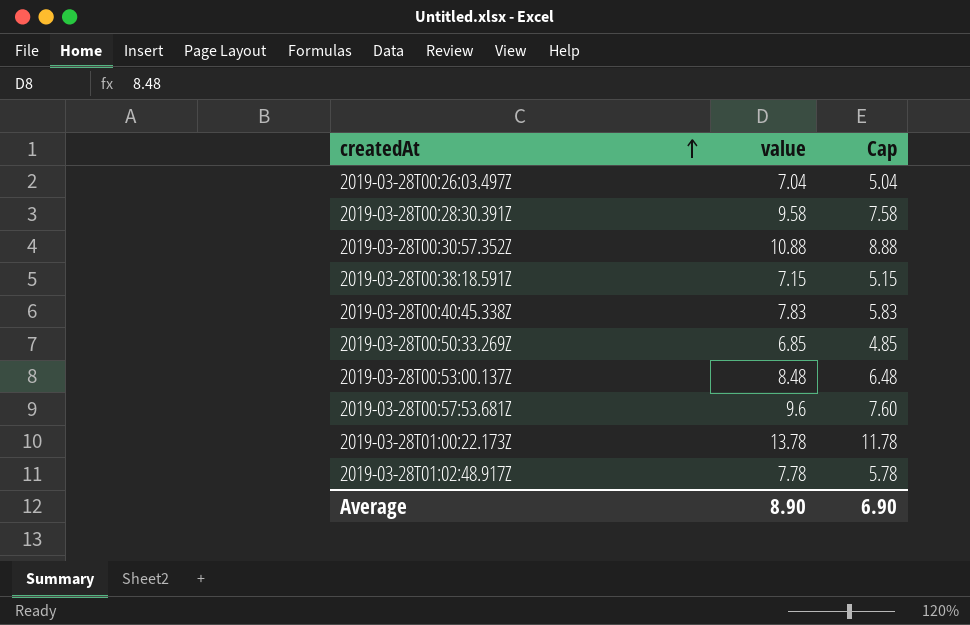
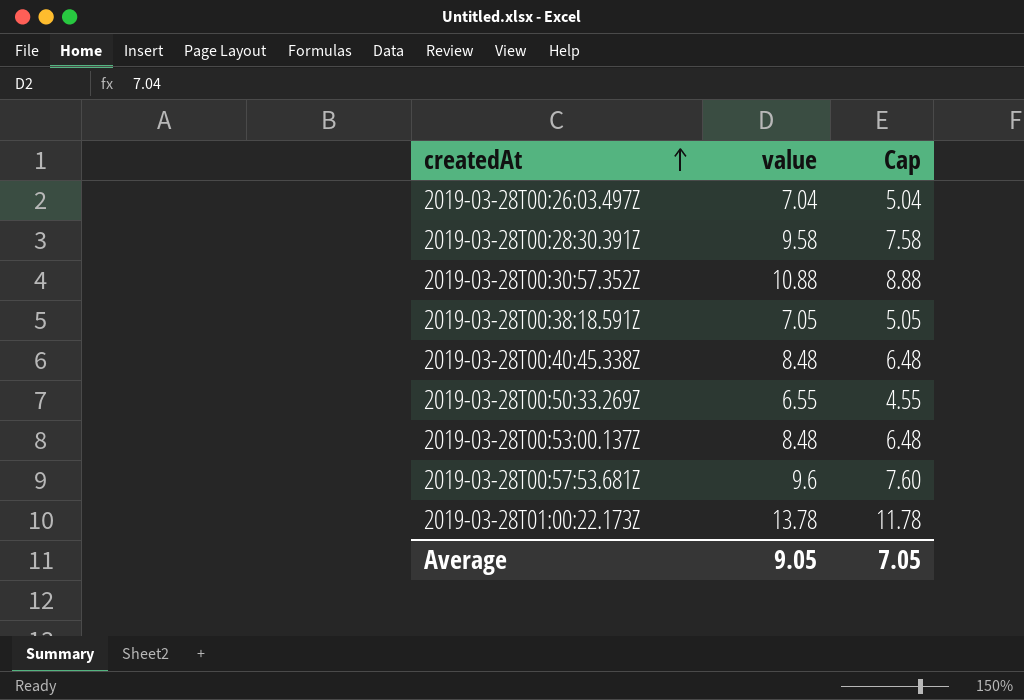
row 2019-03-28T01:02:48.917Z: 7.78 | 5.78 -> none
2019-03-28T00:38:18.591Z | value: 7.15 -> 7.05
2019-03-28T00:38:18.591Z | Cap: 5.15 -> 5.05
2019-03-28T00:40:45.338Z | value: 7.83 -> 8.48
2019-03-28T00:40:45.338Z | Cap: 5.83 -> 6.48
2019-03-28T00:50:33.269Z | value: 6.85 -> 6.55
2019-03-28T00:50:33.269Z | Cap: 4.85 -> 4.55
Average | value: 8.90 -> 9.05
Average | Cap: 6.90 -> 7.05

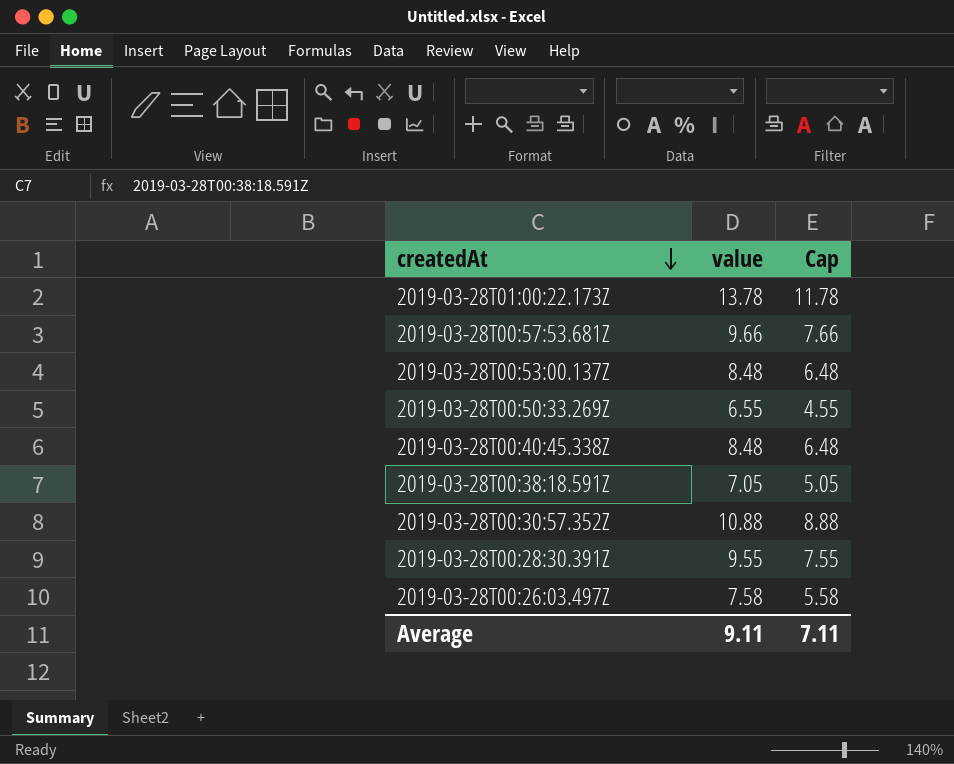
row order: createdAt ascending -> createdAt descending
2019-03-28T00:57:53.681Z | value: 9.6 -> 9.66
2019-03-28T00:57:53.681Z | Cap: 7.60 -> 7.66
2019-03-28T00:28:30.391Z | value: 9.58 -> 9.55
2019-03-28T00:28:30.391Z | Cap: 7.58 -> 7.55
2019-03-28T00:26:03.497Z | value: 7.04 -> 7.58
2019-03-28T00:26:03.497Z | Cap: 5.04 -> 5.58
Average | value: 9.05 -> 9.11
Average | Cap: 7.05 -> 7.11

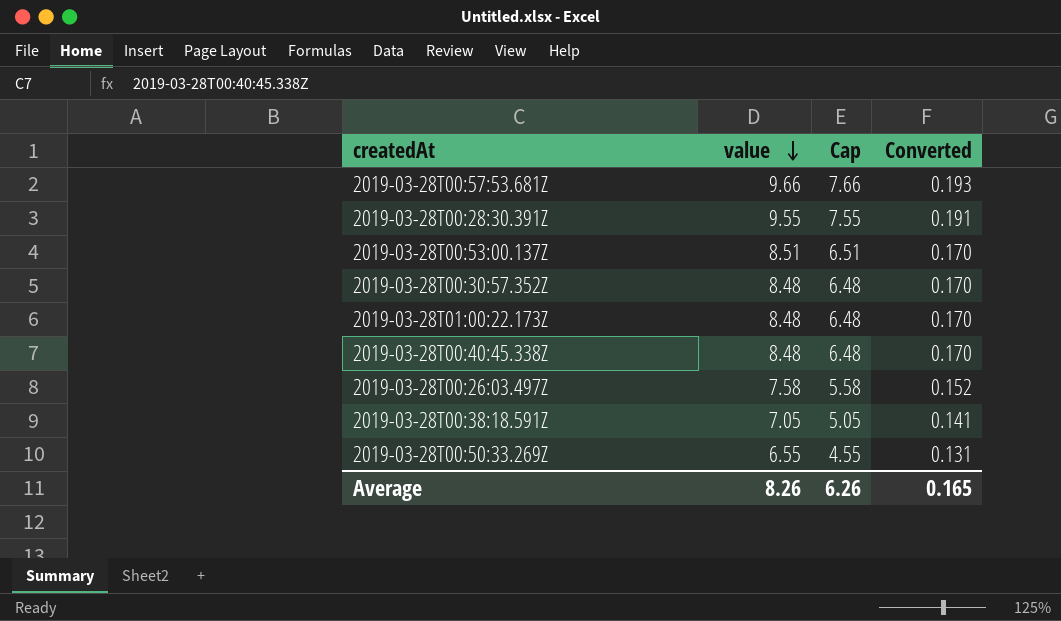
row order: createdAt descending -> value descending
column Converted | formula: none -> [value] * 0.02
2019-03-28T00:53:00.137Z | value: 8.48 -> 8.51
2019-03-28T00:53:00.137Z | Cap: 6.48 -> 6.51
2019-03-28T00:30:57.352Z | value: 10.88 -> 8.48
2019-03-28T00:30:57.352Z | Cap: 8.88 -> 6.48
2019-03-28T01:00:22.173Z | value: 13.78 -> 8.48
2019-03-28T01:00:22.173Z | Cap: 11.78 -> 6.48
Average | value: 9.11 -> 8.26
Average | Cap: 7.11 -> 6.26

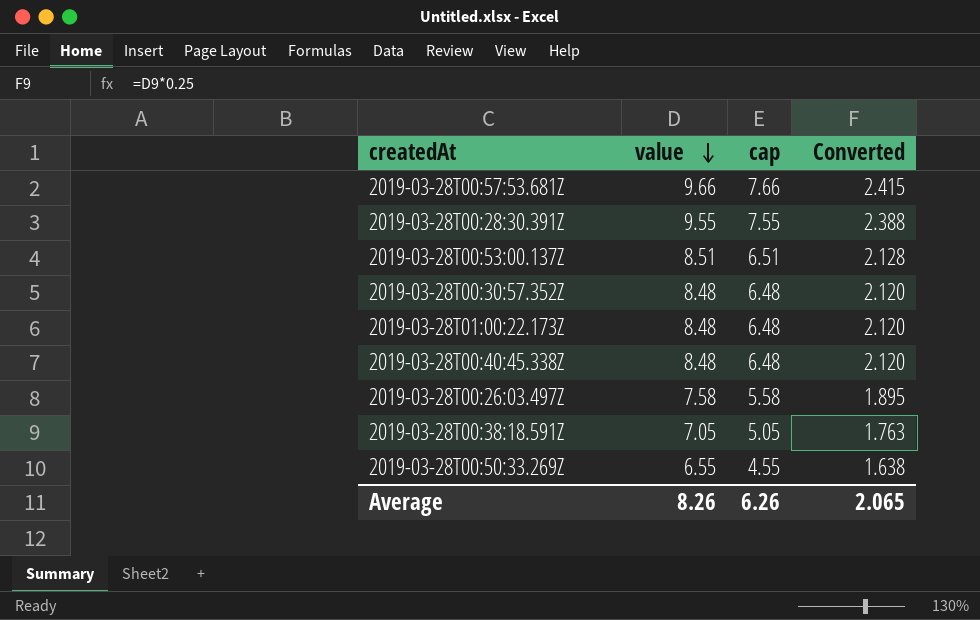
column name: Cap -> cap
column Converted | formula: [value] * 0.02 -> [value] * 0.25
Average | Converted: 0.165 -> 2.065

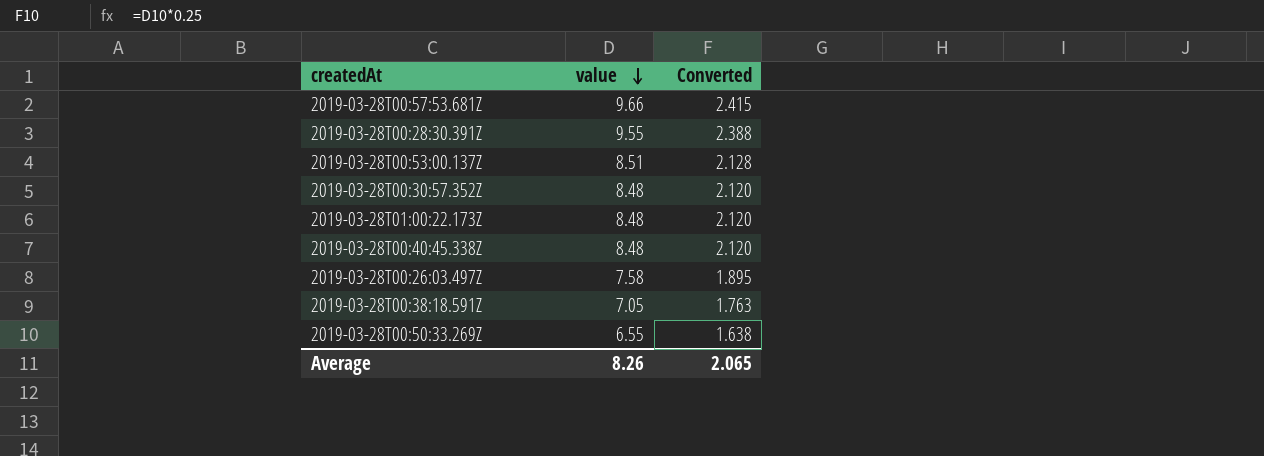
column cap | formula: [value] - 2 -> none

